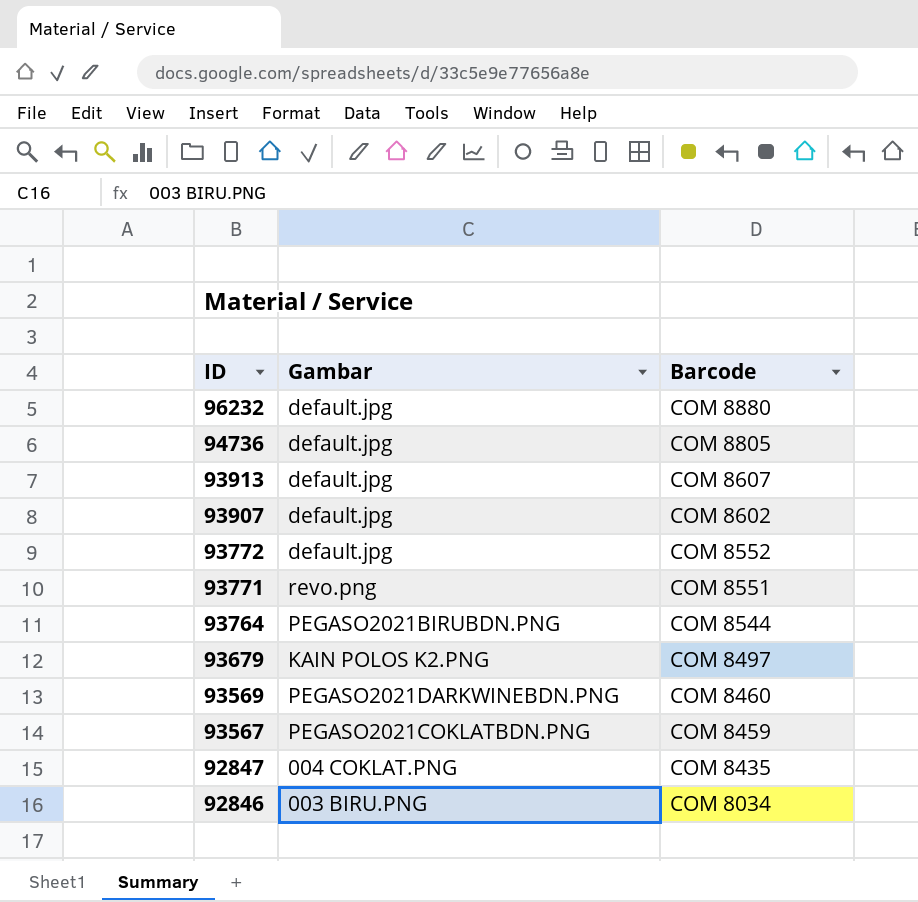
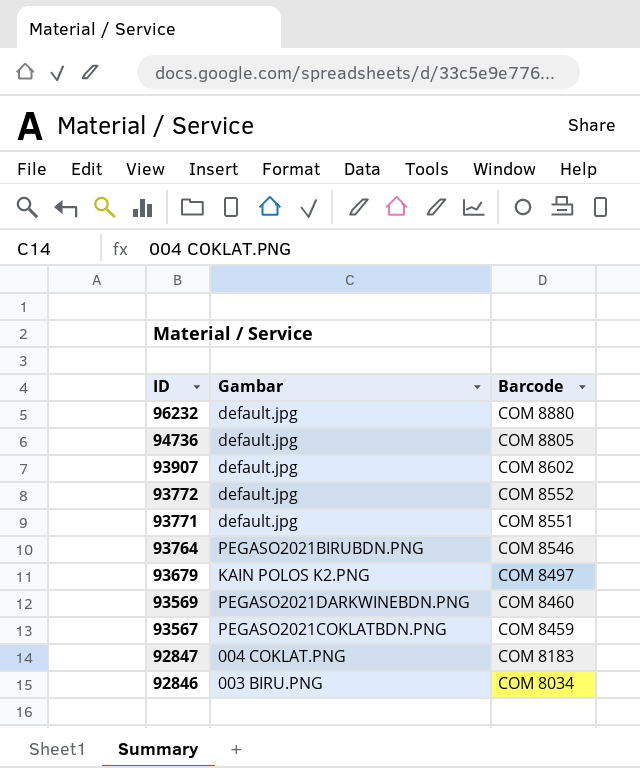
row 93913: default.jpg | COM 8607 -> none
93771 | Gambar: revo.png -> default.jpg
93764 | Barcode: COM 8544 -> COM 8546
92847 | Barcode: COM 8435 -> COM 8183

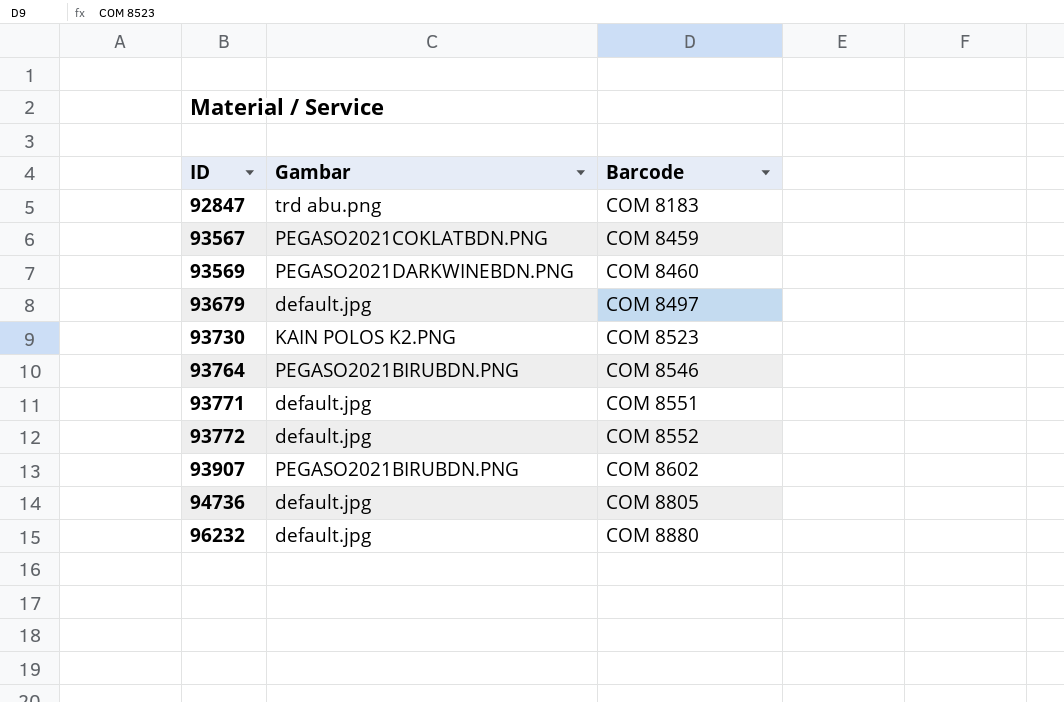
row order: ID descending -> ID ascending
row 92846: 003 BIRU.PNG | COM 8034 -> none
92847 | Gambar: 004 COKLAT.PNG -> trd abu.png
93679 | Gambar: KAIN POLOS K2.PNG -> default.jpg
row 93730: none -> KAIN POLOS K2.PNG | COM 8523
93907 | Gambar: default.jpg -> PEGASO2021BIRUBDN.PNG

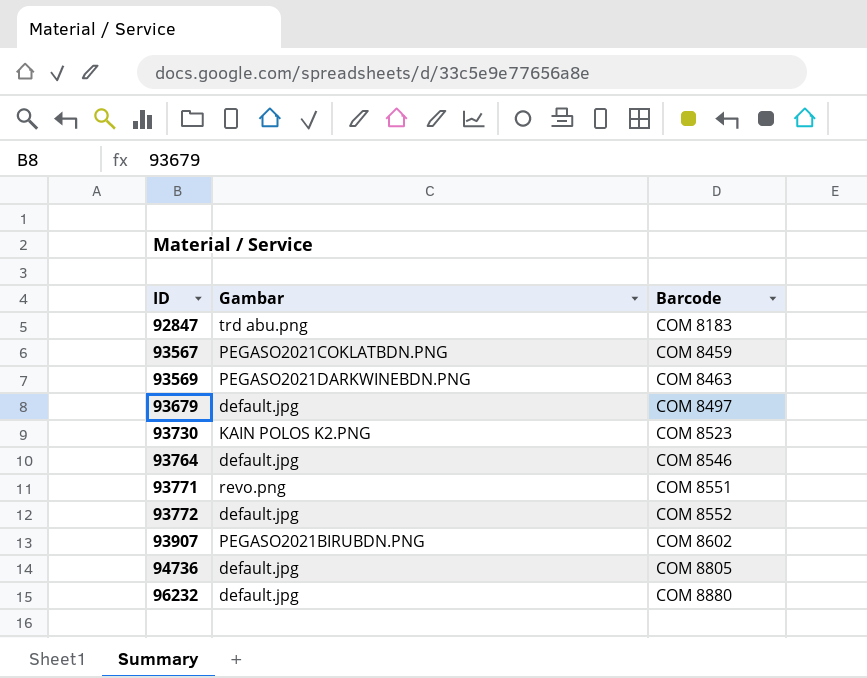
93569 | Barcode: COM 8460 -> COM 8463
93764 | Gambar: PEGASO2021BIRUBDN.PNG -> default.jpg
93771 | Gambar: default.jpg -> revo.png

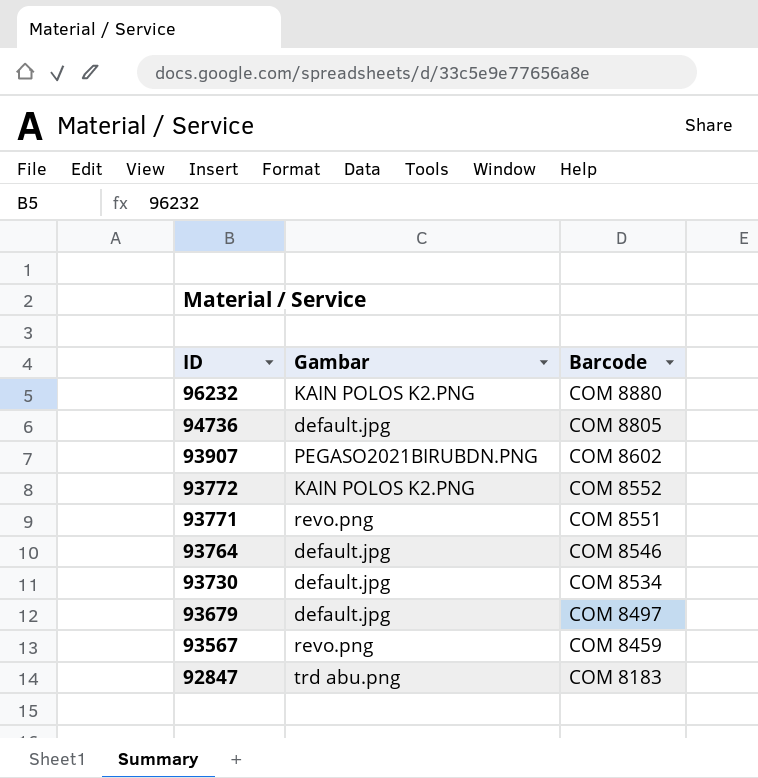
row order: ID ascending -> ID descending
row 93569: PEGASO2021DARKWINEBDN.PNG | COM 8463 -> none
96232 | Gambar: default.jpg -> KAIN POLOS K2.PNG
93772 | Gambar: default.jpg -> KAIN POLOS K2.PNG
93730 | Gambar: KAIN POLOS K2.PNG -> default.jpg
93730 | Barcode: COM 8523 -> COM 8534
93567 | Gambar: PEGASO2021COKLATBDN.PNG -> revo.png

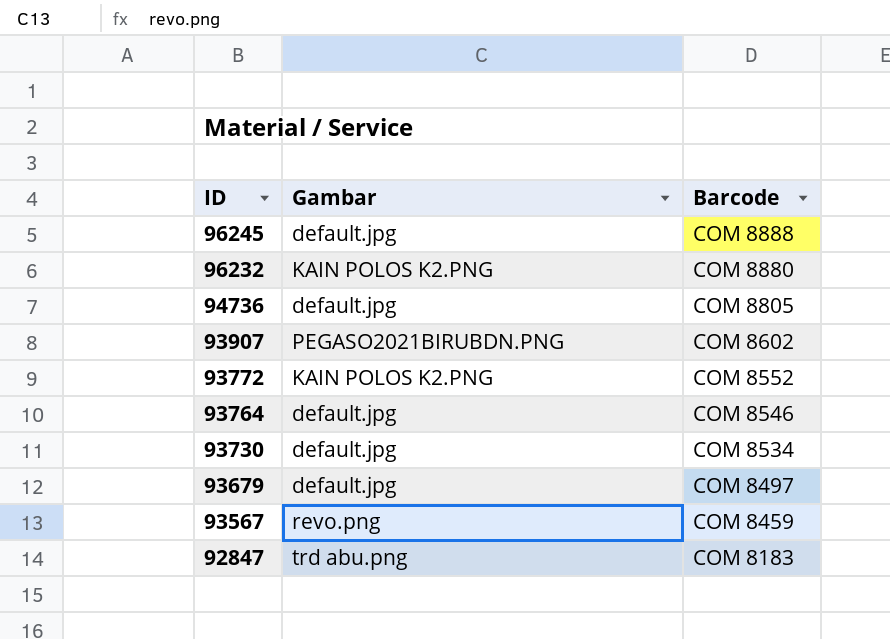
row 93771: revo.png | COM 8551 -> none
row 96245: none -> default.jpg | COM 8888

